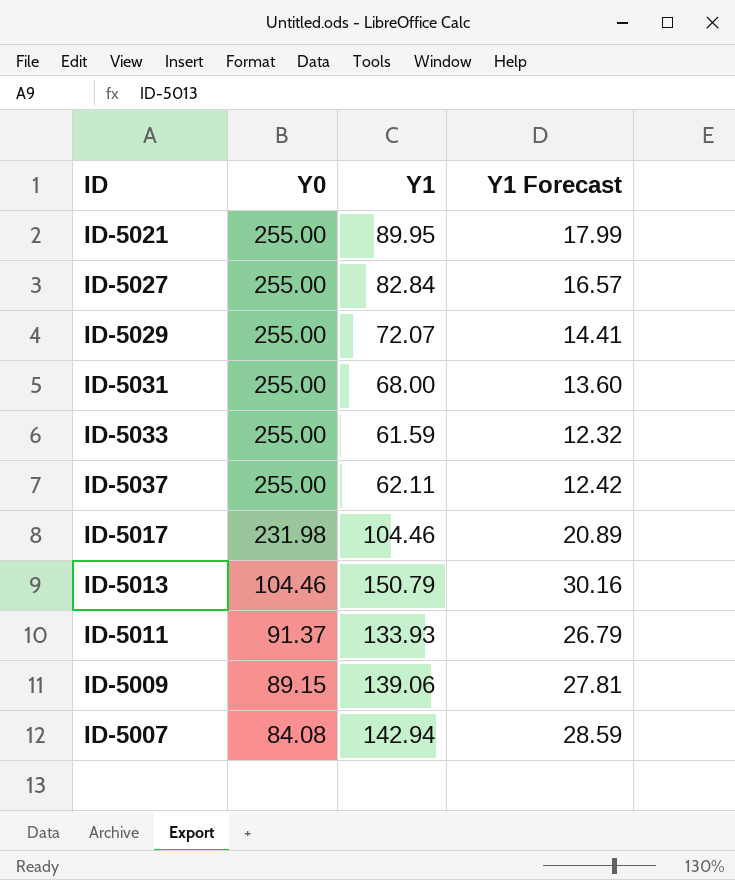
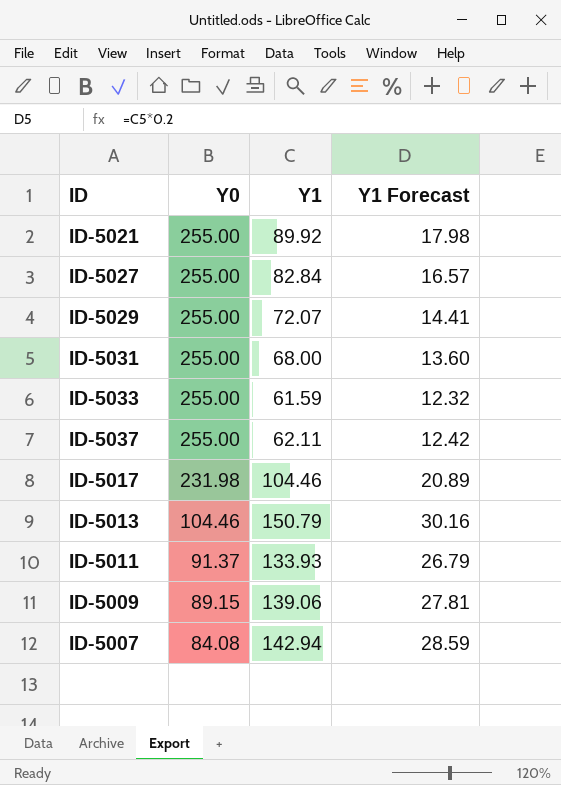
ID-5021 | Y1: 89.95 -> 89.92
ID-5021 | Y1 Forecast: 17.99 -> 17.98

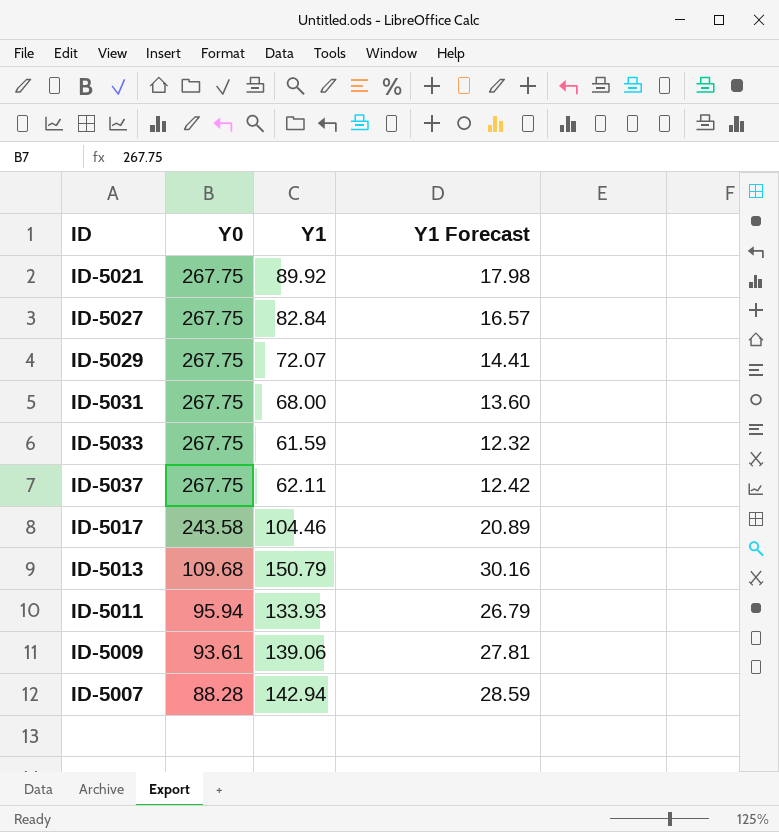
ID-5021 | Y0: 255.00 -> 267.75
ID-5027 | Y0: 255.00 -> 267.75
ID-5029 | Y0: 255.00 -> 267.75
ID-5031 | Y0: 255.00 -> 267.75
ID-5033 | Y0: 255.00 -> 267.75
ID-5037 | Y0: 255.00 -> 267.75
ID-5017 | Y0: 231.98 -> 243.58
ID-5013 | Y0: 104.46 -> 109.68
ID-5011 | Y0: 91.37 -> 95.94
ID-5009 | Y0: 89.15 -> 93.61
ID-5007 | Y0: 84.08 -> 88.28

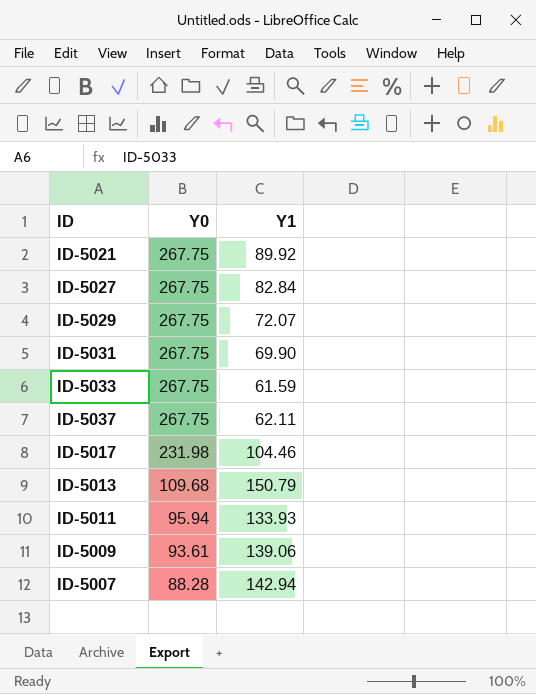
column Y1 Forecast | formula: [Y1] * 0.2 -> none
ID-5031 | Y1: 68.00 -> 69.90
ID-5017 | Y0: 243.58 -> 231.98

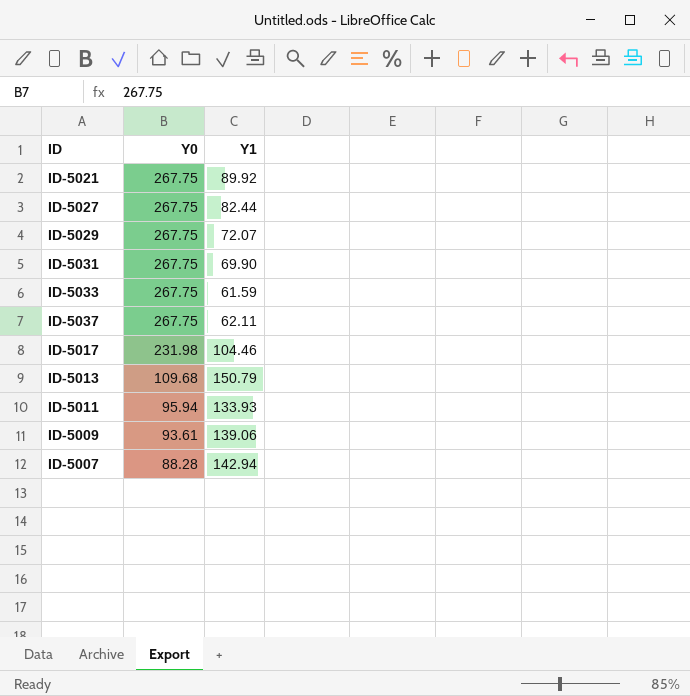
ID-5027 | Y1: 82.84 -> 82.44

